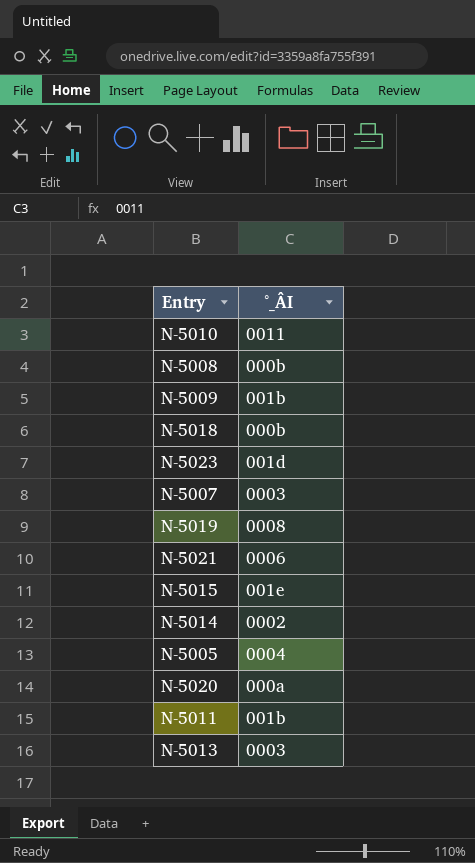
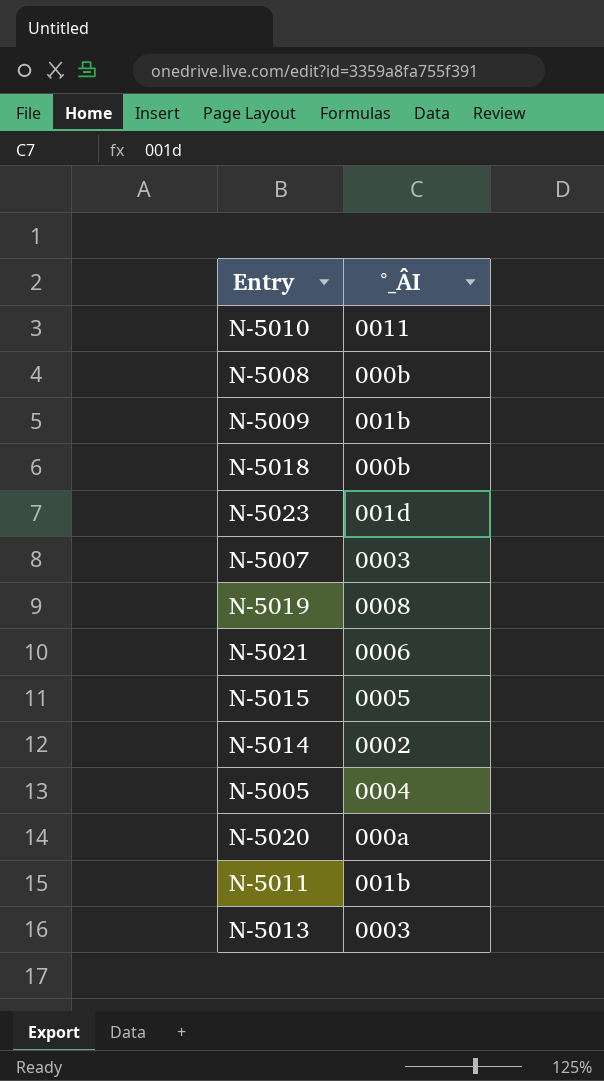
N-5015 | °_ÂI: 001e -> 0005

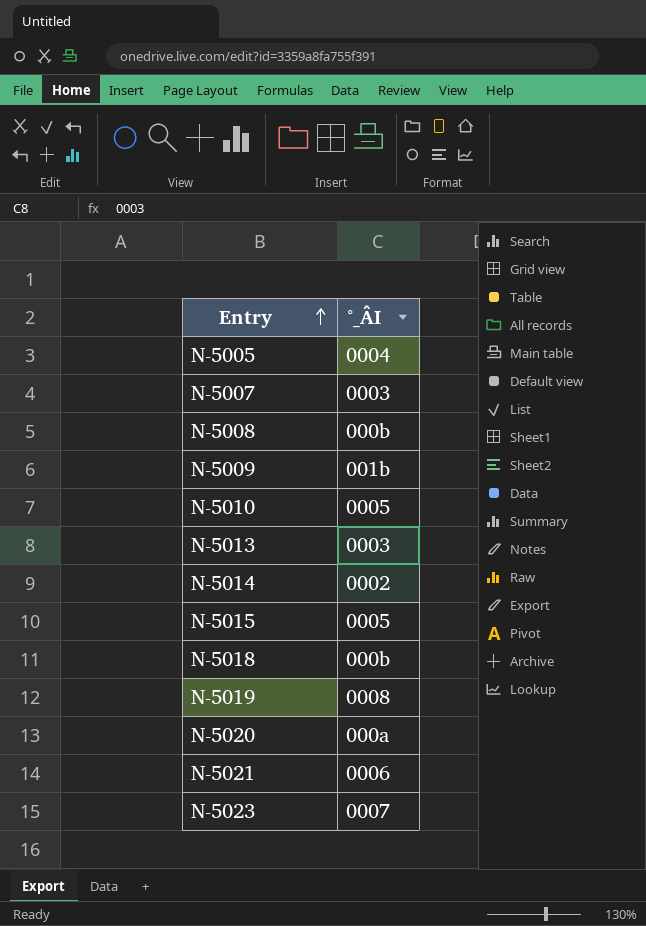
row order: none -> Entry ascending
row N-5011: 001b -> none
N-5010 | °_ÂI: 0011 -> 0005
N-5023 | °_ÂI: 001d -> 0007

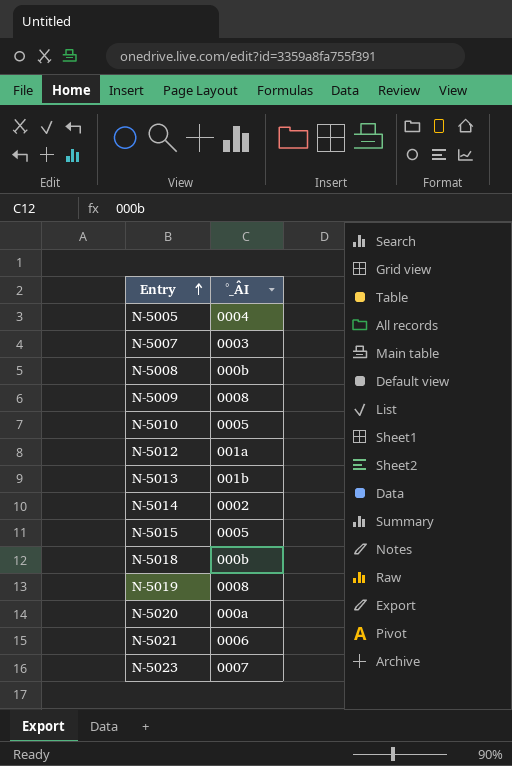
N-5009 | °_ÂI: 001b -> 0008
row N-5012: none -> 001a
N-5013 | °_ÂI: 0003 -> 001b

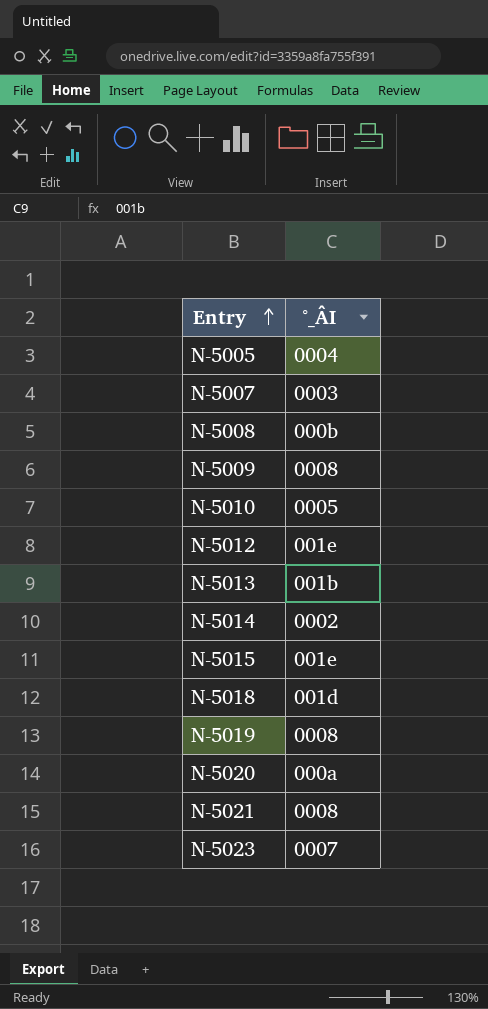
N-5012 | °_ÂI: 001a -> 001e
N-5015 | °_ÂI: 0005 -> 001e
N-5018 | °_ÂI: 000b -> 001d
N-5021 | °_ÂI: 0006 -> 0008

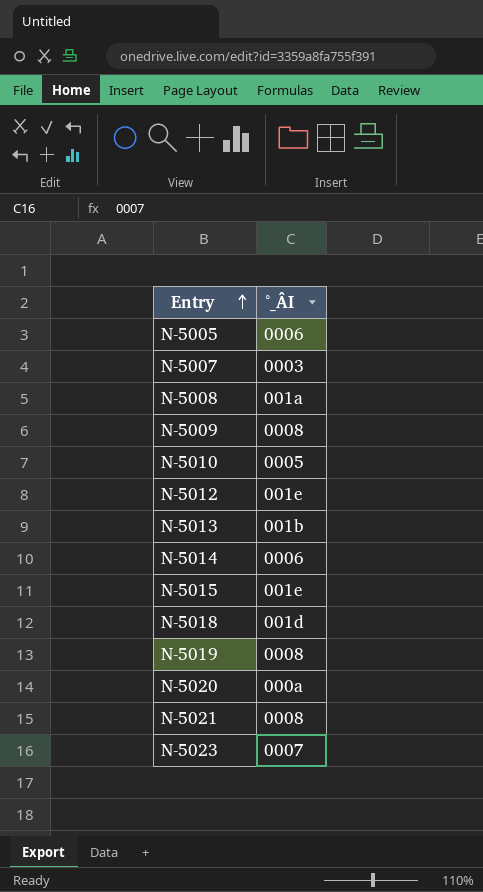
N-5005 | °_ÂI: 0004 -> 0006
N-5008 | °_ÂI: 000b -> 001a
N-5014 | °_ÂI: 0002 -> 0006

